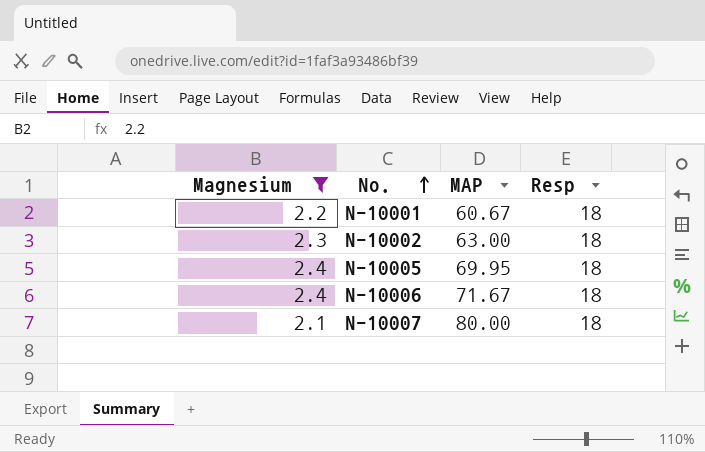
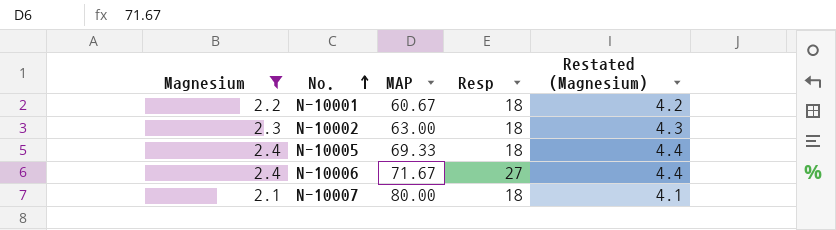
column Restated (Magnesium) | formula: none -> [Magnesium] + 2
N-10005 | MAP: 69.95 -> 69.33
N-10006 | Resp: 18 -> 27

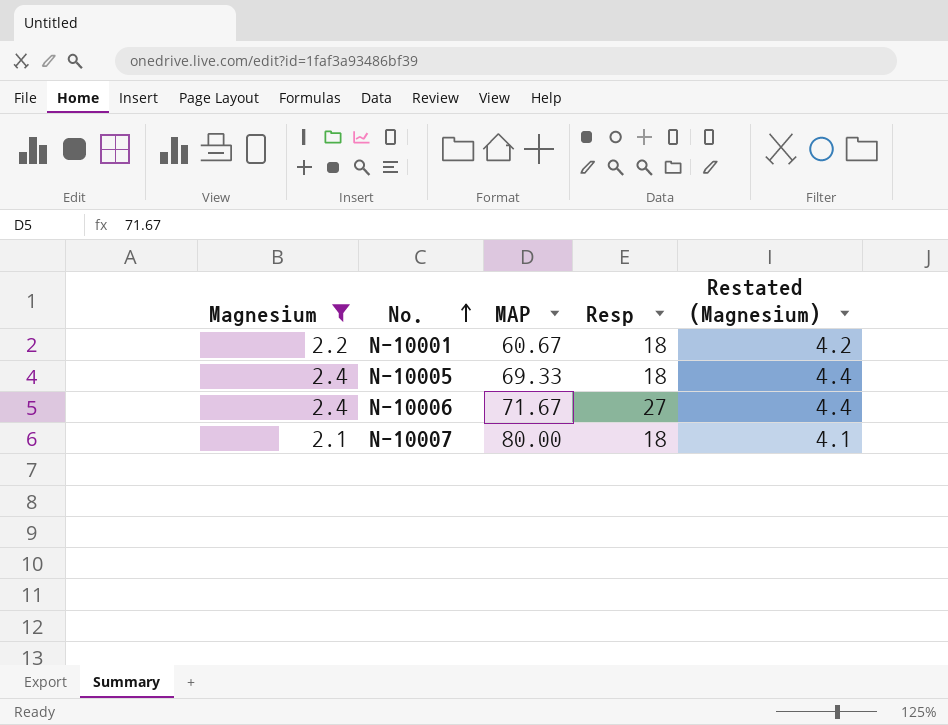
row N-10002: 2.3 | 63.00 | 18 | 4.3 -> none

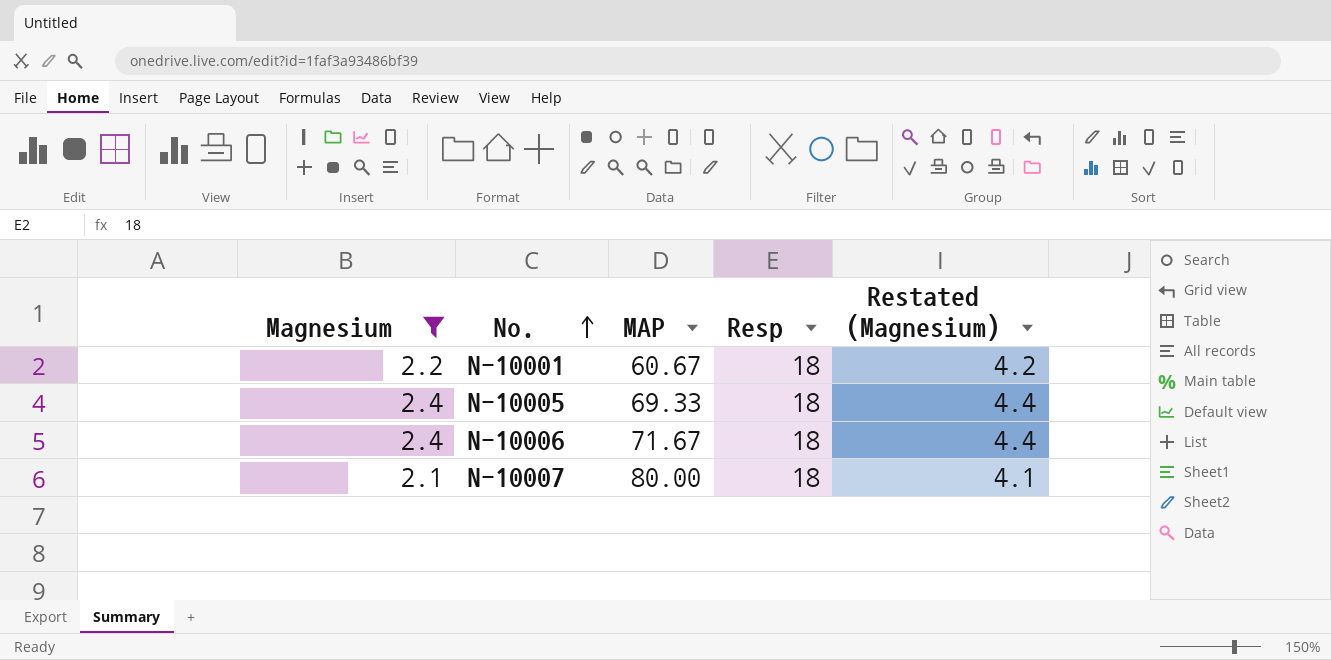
N-10006 | Resp: 27 -> 18

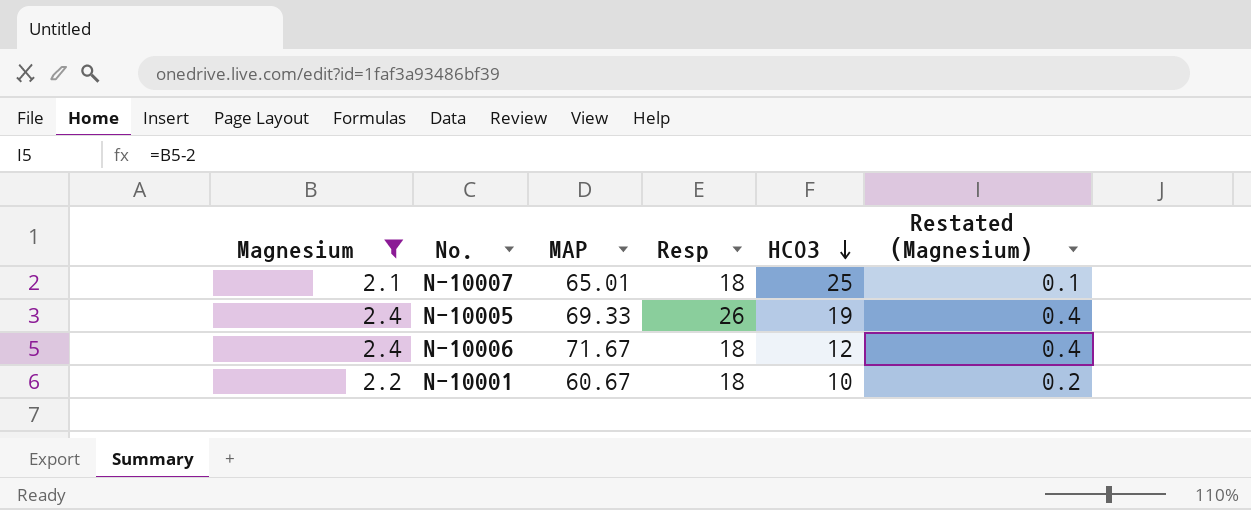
row order: No. ascending -> HCO3 descending
column HCO3 | position: none -> 5
column Restated (Magnesium) | formula: [Magnesium] + 2 -> [Magnesium] - 2
N-10007 | MAP: 80.00 -> 65.01
N-10005 | Resp: 18 -> 26

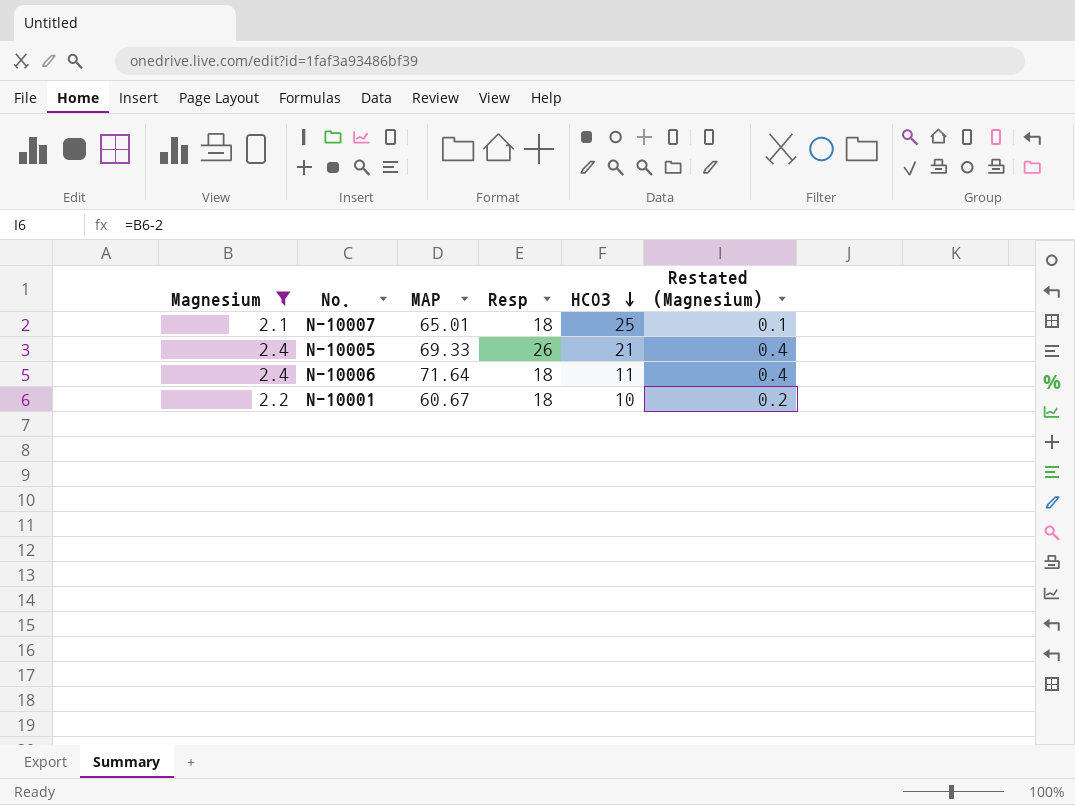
N-10005 | HCO3: 19 -> 21
N-10006 | MAP: 71.67 -> 71.64
N-10006 | HCO3: 12 -> 11

